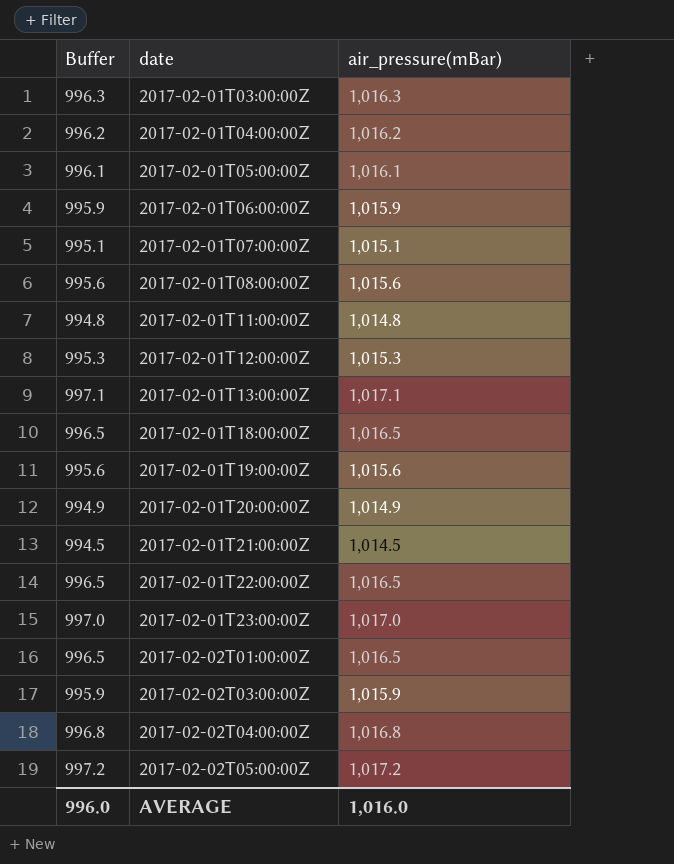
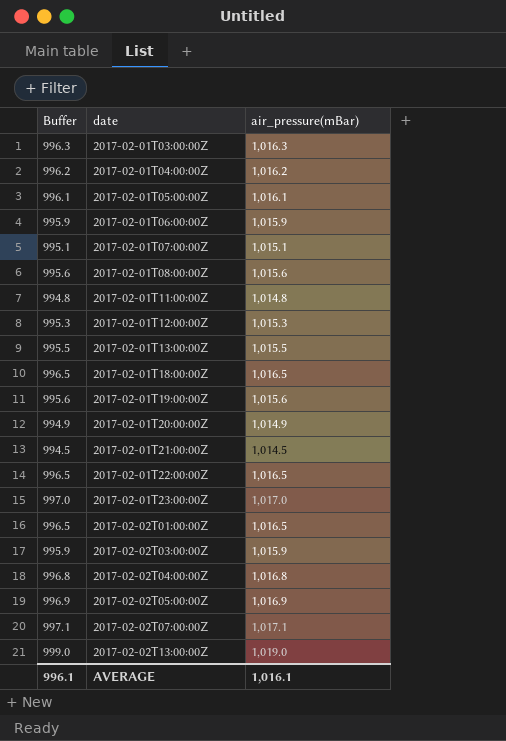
2017-02-01T13:00:00Z | Buffer: 997.1 -> 995.5
2017-02-01T13:00:00Z | air_pressure(mBar): 1,017.1 -> 1,015.5
2017-02-02T05:00:00Z | Buffer: 997.2 -> 996.9
2017-02-02T05:00:00Z | air_pressure(mBar): 1,017.2 -> 1,016.9
row 2017-02-02T07:00:00Z: none -> 997.1 | 1,017.1
row 2017-02-02T13:00:00Z: none -> 999.0 | 1,019.0
AVERAGE | Buffer: 996.0 -> 996.1
AVERAGE | air_pressure(mBar): 1,016.0 -> 1,016.1

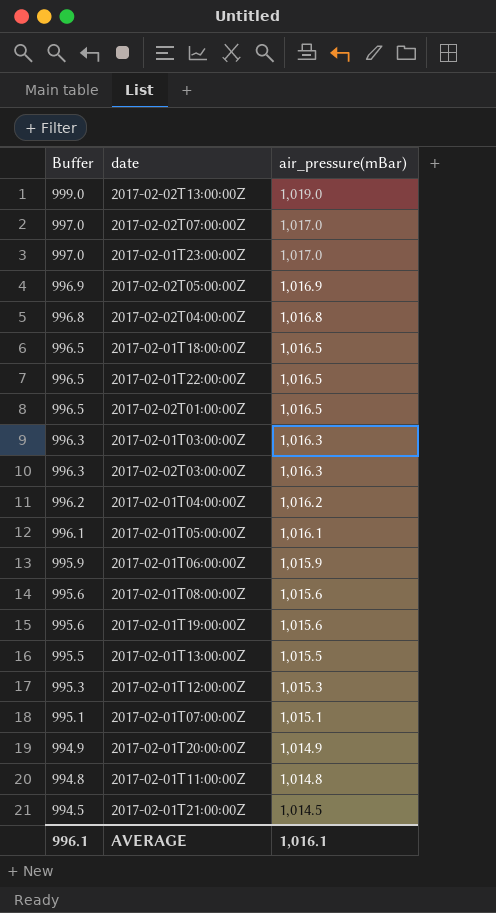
row order: date ascending -> Buffer descending
2017-02-02T07:00:00Z | Buffer: 997.1 -> 997.0
2017-02-02T07:00:00Z | air_pressure(mBar): 1,017.1 -> 1,017.0
2017-02-02T03:00:00Z | Buffer: 995.9 -> 996.3
2017-02-02T03:00:00Z | air_pressure(mBar): 1,015.9 -> 1,016.3

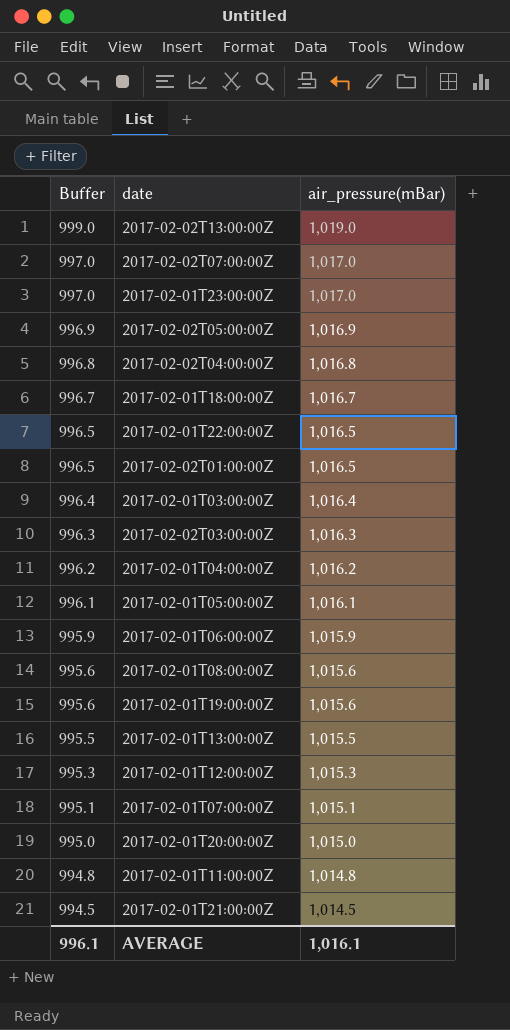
2017-02-01T18:00:00Z | Buffer: 996.5 -> 996.7
2017-02-01T18:00:00Z | air_pressure(mBar): 1,016.5 -> 1,016.7
2017-02-01T03:00:00Z | Buffer: 996.3 -> 996.4
2017-02-01T03:00:00Z | air_pressure(mBar): 1,016.3 -> 1,016.4
2017-02-01T20:00:00Z | Buffer: 994.9 -> 995.0
2017-02-01T20:00:00Z | air_pressure(mBar): 1,014.9 -> 1,015.0

